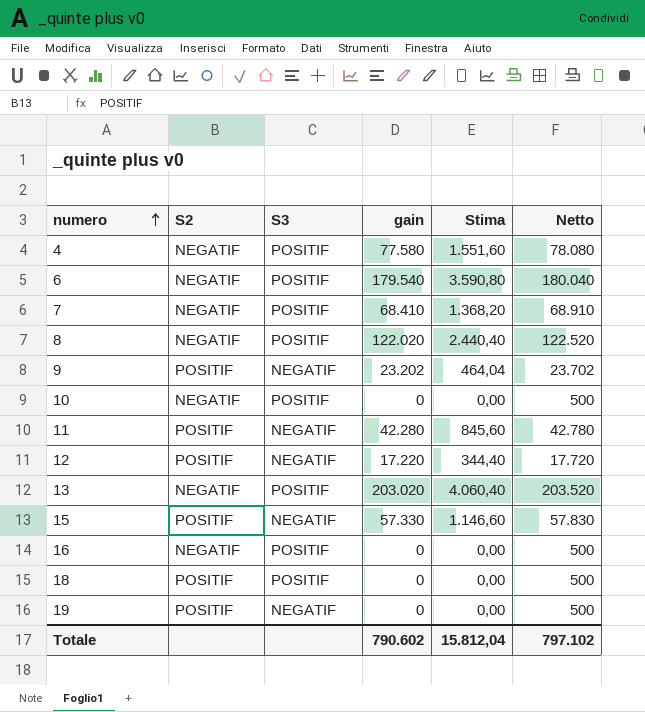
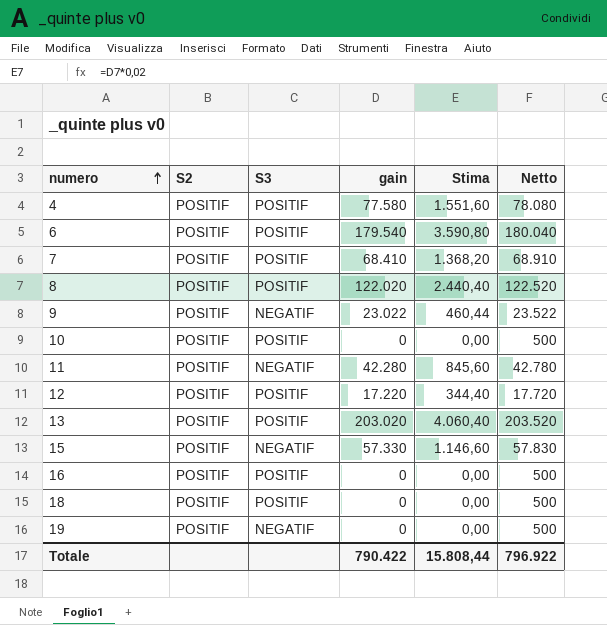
4 | S2: NEGATIF -> POSITIF
6 | S2: NEGATIF -> POSITIF
7 | S2: NEGATIF -> POSITIF
8 | S2: NEGATIF -> POSITIF
9 | gain: 23.202 -> 23.022
9 | Stima: 464,04 -> 460,44
9 | Netto: 23.702 -> 23.522
10 | S2: NEGATIF -> POSITIF
12 | S3: NEGATIF -> POSITIF
13 | S2: NEGATIF -> POSITIF
16 | S2: NEGATIF -> POSITIF
Totale | gain: 790.602 -> 790.422
Totale | Stima: 15.812,04 -> 15.808,44
Totale | Netto: 797.102 -> 796.922

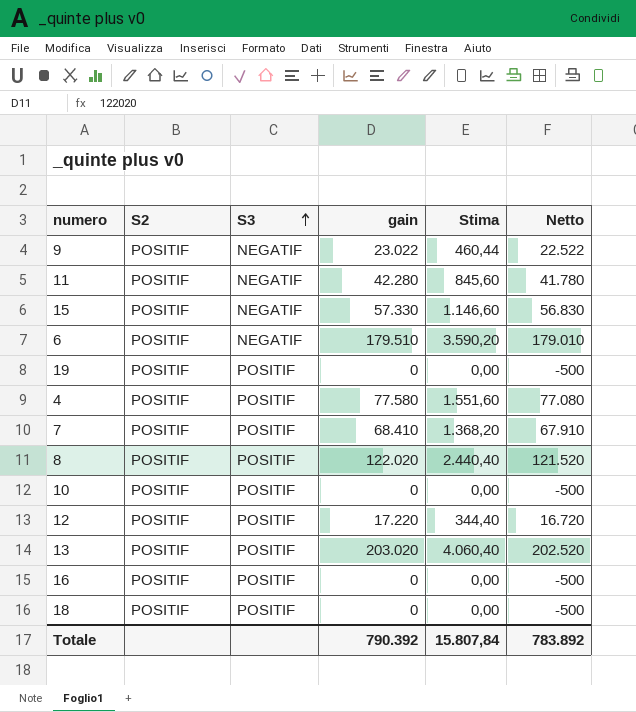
row order: numero ascending -> S3 ascending
column Netto | formula: [gain] + 500 -> [gain] - 500
6 | S3: POSITIF -> NEGATIF
6 | gain: 179.540 -> 179.510
6 | Stima: 3.590,80 -> 3.590,20
19 | S3: NEGATIF -> POSITIF
Totale | gain: 790.422 -> 790.392
Totale | Stima: 15.808,44 -> 15.807,84
Totale | Netto: 796.922 -> 783.892

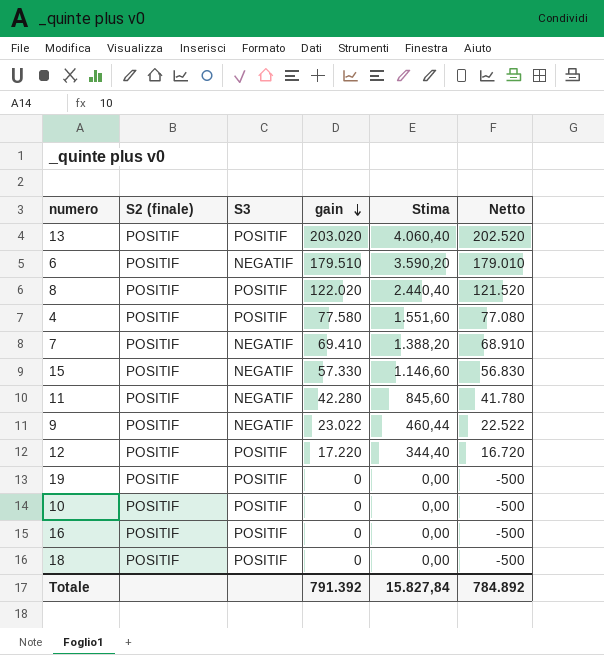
row order: S3 ascending -> gain descending
column name: S2 -> S2 (finale)
7 | S3: POSITIF -> NEGATIF
7 | gain: 68.410 -> 69.410
7 | Stima: 1.368,20 -> 1.388,20
7 | Netto: 67.910 -> 68.910
Totale | gain: 790.392 -> 791.392
Totale | Stima: 15.807,84 -> 15.827,84
Totale | Netto: 783.892 -> 784.892

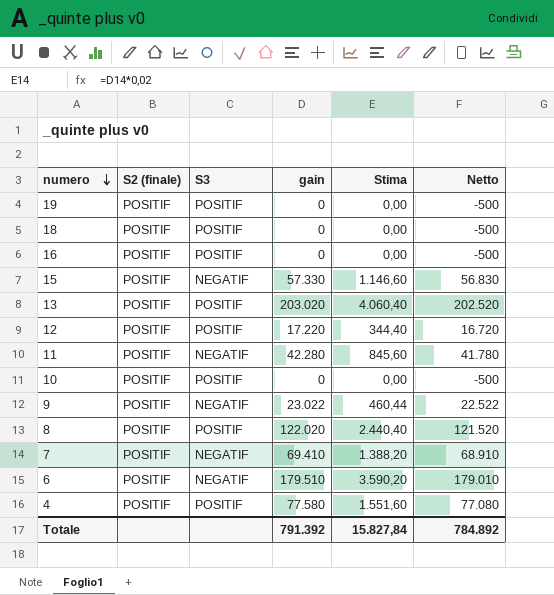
row order: gain descending -> numero descending

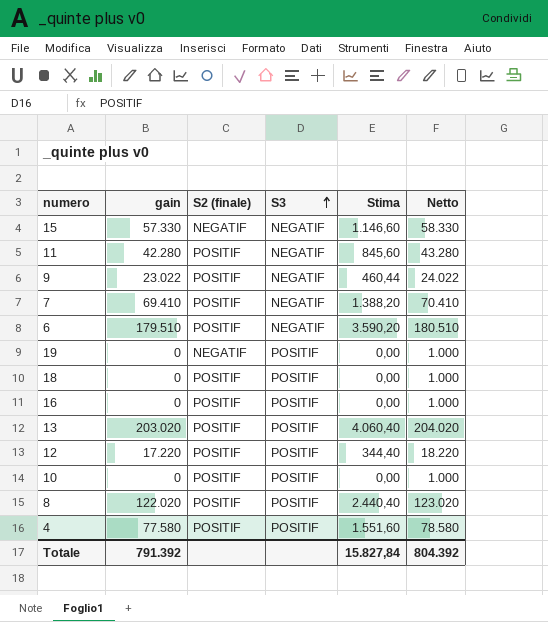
row order: numero descending -> S3 ascending
column gain | position: 4 -> 2
column Netto | formula: [gain] - 500 -> [gain] + 1000
15 | S2 (finale): POSITIF -> NEGATIF
19 | S2 (finale): POSITIF -> NEGATIF
Totale | Netto: 784.892 -> 804.392

